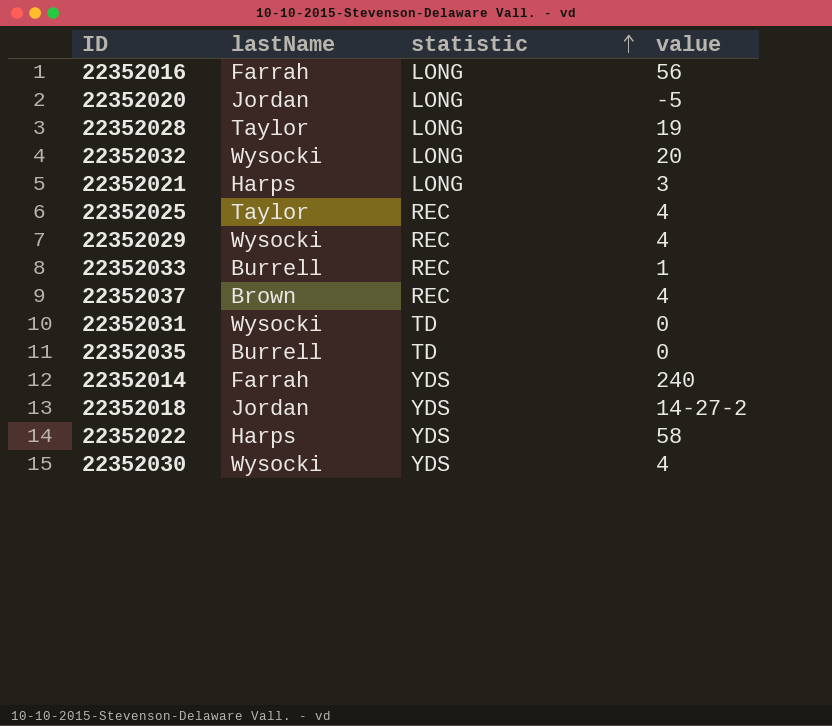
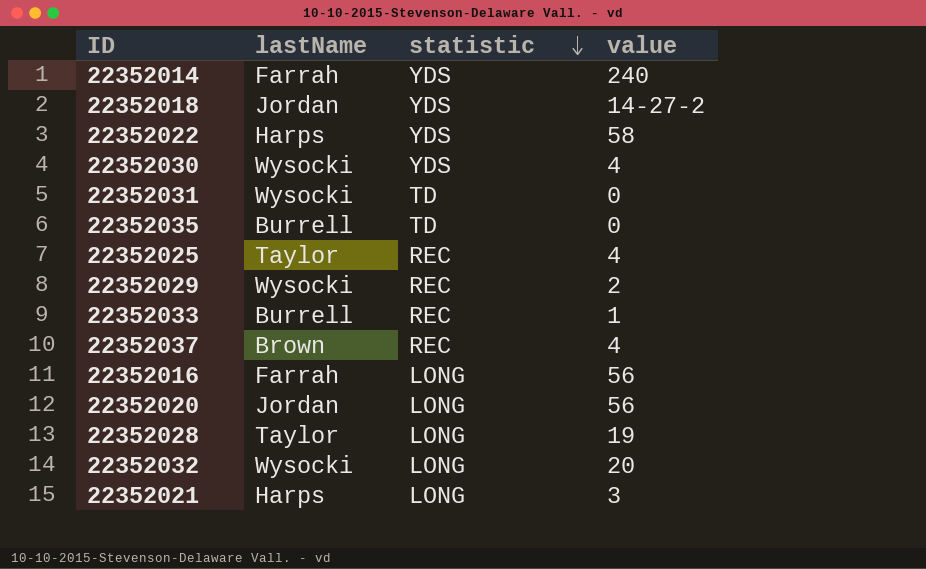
row order: statistic ascending -> statistic descending
22352029 | value: 4 -> 2
22352020 | value: -5 -> 56

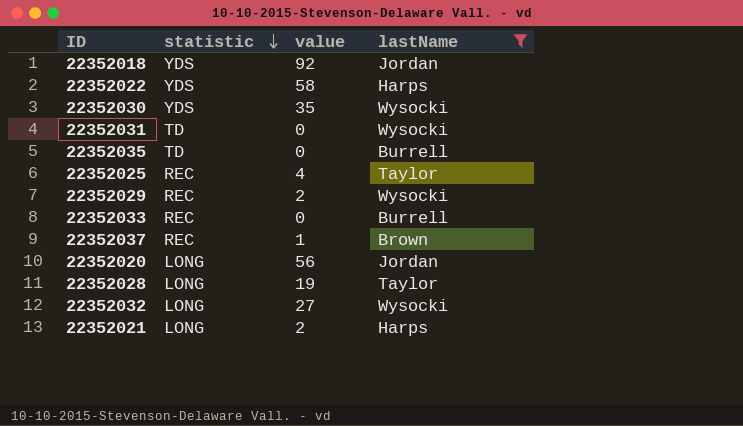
filter: none -> lastName != Farrah
column lastName | position: 2 -> 4
22352018 | value: 14-27-2 -> 92
22352030 | value: 4 -> 35
22352033 | value: 1 -> 0
22352037 | value: 4 -> 1
22352032 | value: 20 -> 27
22352021 | value: 3 -> 2

